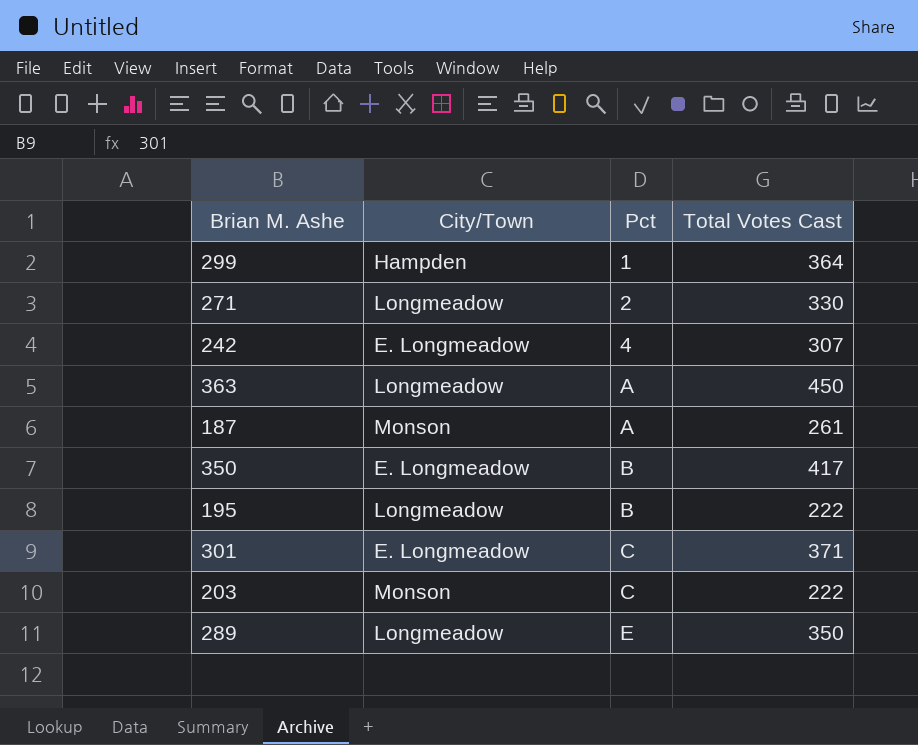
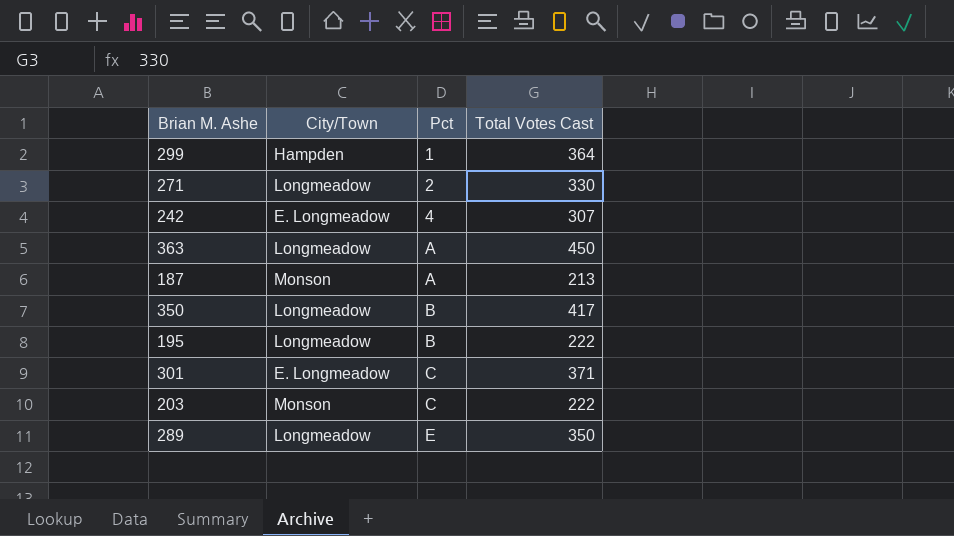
187 | Total Votes Cast: 261 -> 213
350 | City/Town: E. Longmeadow -> Longmeadow

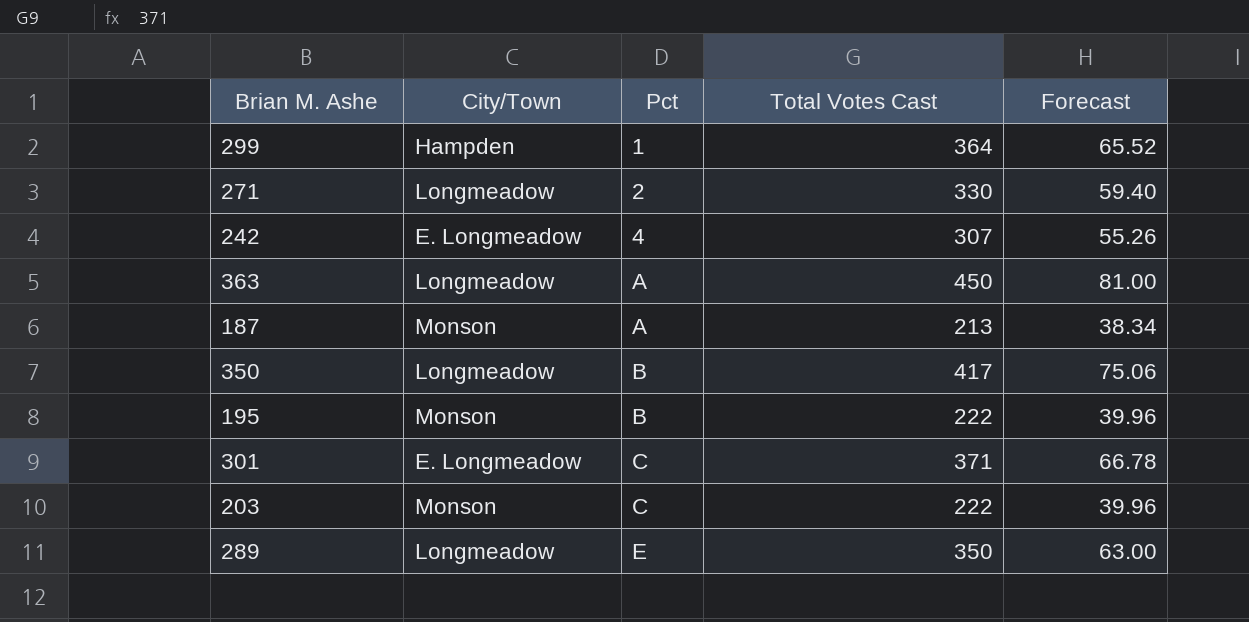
column Forecast | formula: none -> [Total Votes Cast] * 0.18
195 | City/Town: Longmeadow -> Monson

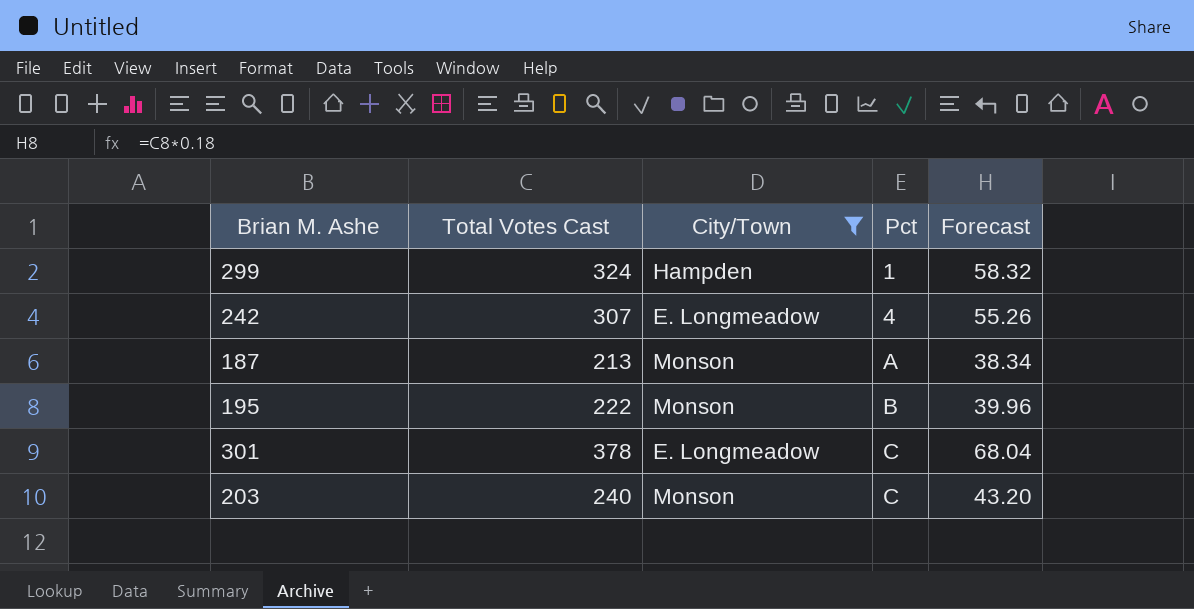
filter: none -> City/Town != Longmeadow
column Total Votes Cast | position: 4 -> 2
299 | Total Votes Cast: 364 -> 324
299 | Forecast: 65.52 -> 58.32
301 | Total Votes Cast: 371 -> 378
301 | Forecast: 66.78 -> 68.04
203 | Total Votes Cast: 222 -> 240
203 | Forecast: 39.96 -> 43.20

